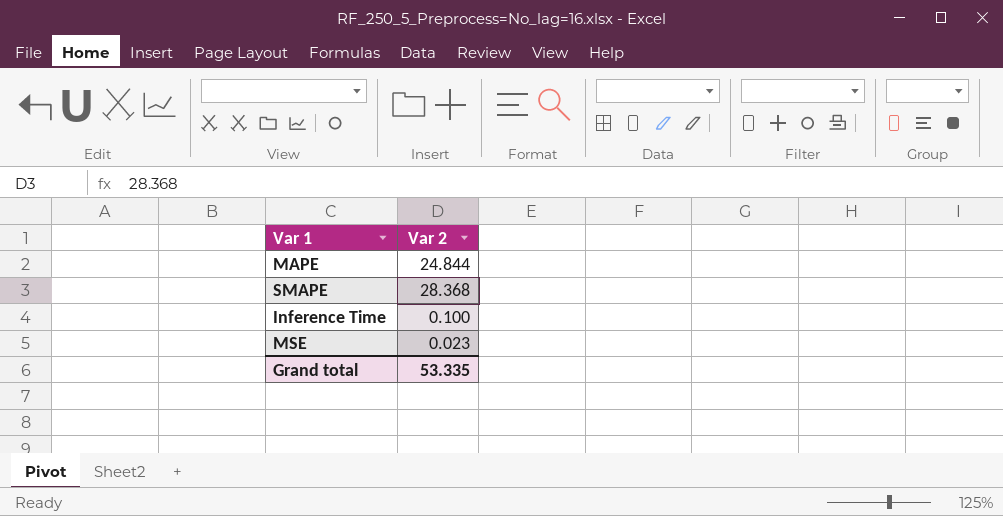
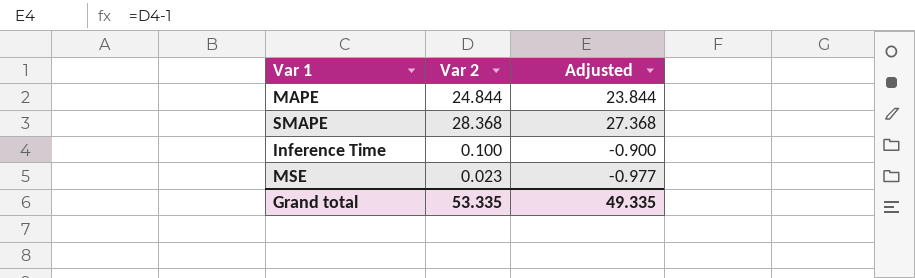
column Adjusted | formula: none -> [Var 2] - 1

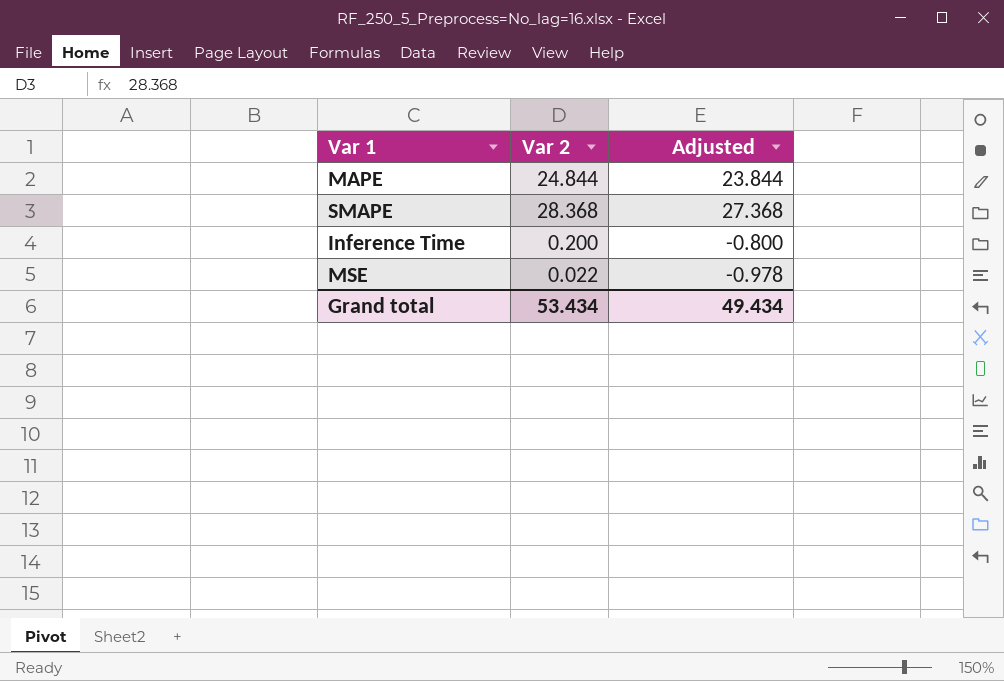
Inference Time | Var 2: 0.100 -> 0.200
Inference Time | Adjusted: -0.900 -> -0.800
MSE | Var 2: 0.023 -> 0.022
MSE | Adjusted: -0.977 -> -0.978
Grand total | Var 2: 53.335 -> 53.434
Grand total | Adjusted: 49.335 -> 49.434

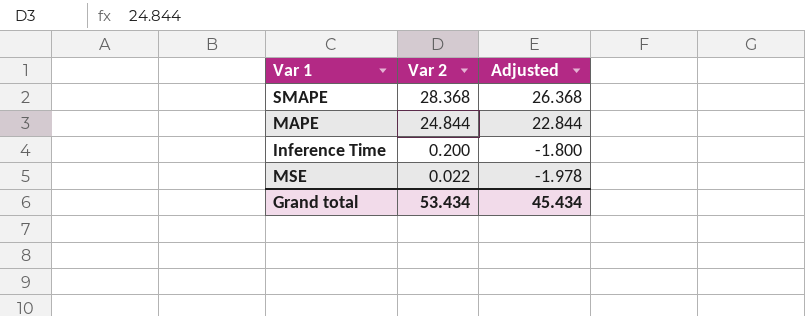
row order: none -> Var 2 descending
column Adjusted | formula: [Var 2] - 1 -> [Var 2] - 2
Grand total | Adjusted: 49.434 -> 45.434

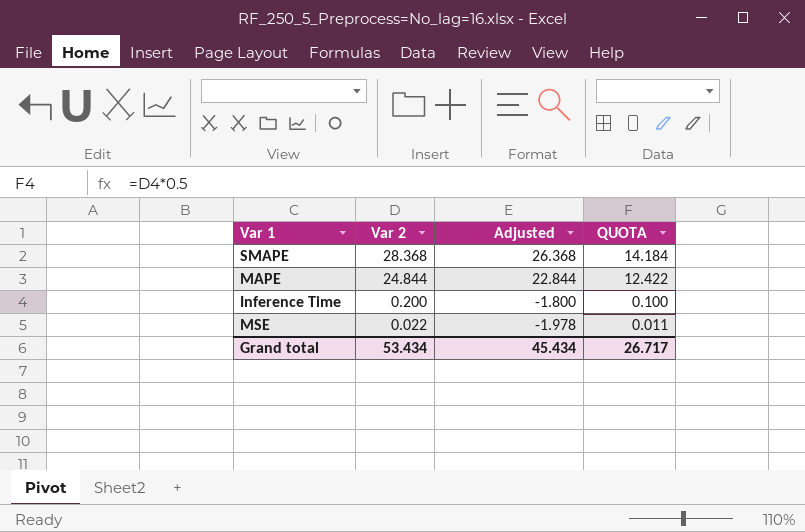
column QUOTA | formula: none -> [Var 2] * 0.5

